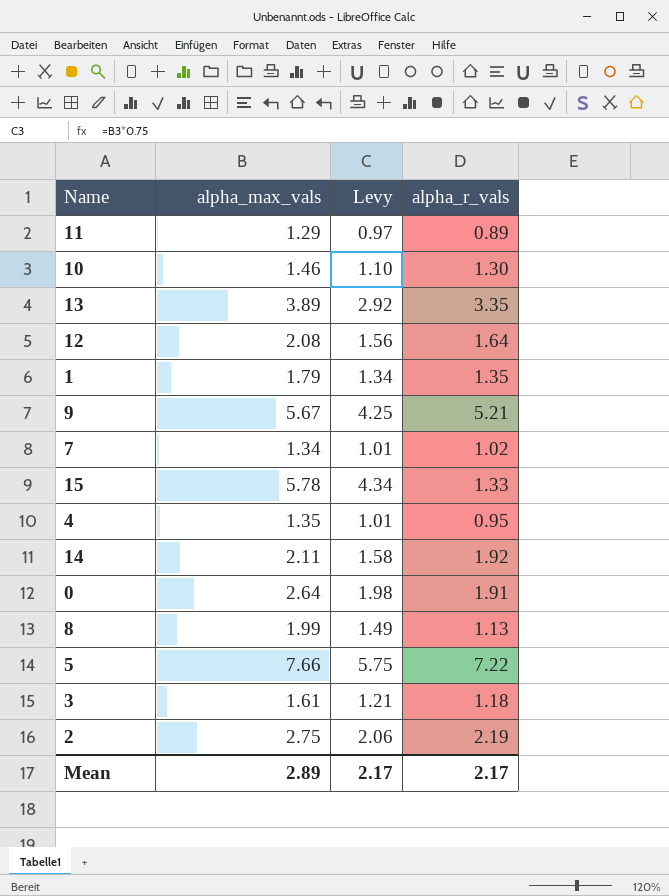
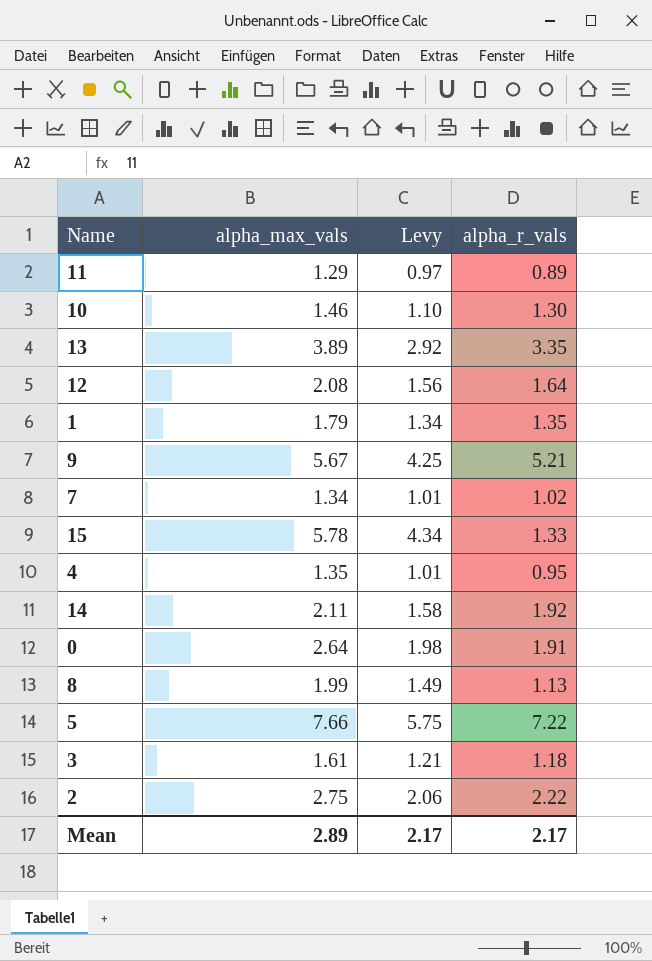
2 | alpha_r_vals: 2.19 -> 2.22

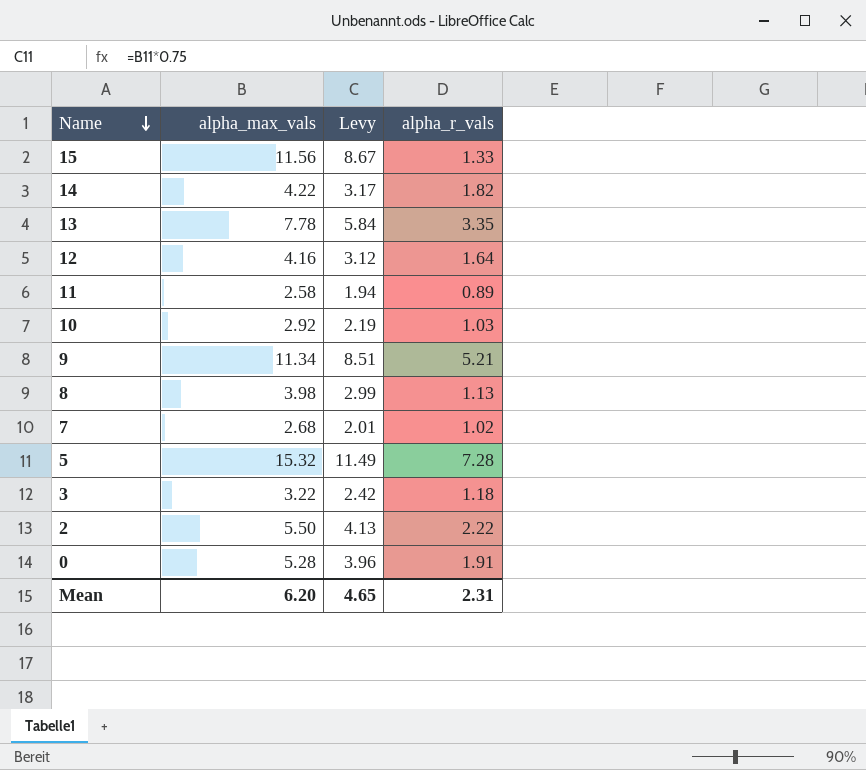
row order: none -> Name descending
row 1: 1.79 | 1.34 | 1.35 -> none
row 4: 1.35 | 1.01 | 0.95 -> none
15 | alpha_max_vals: 5.78 -> 11.56
15 | Levy: 4.34 -> 8.67
14 | alpha_max_vals: 2.11 -> 4.22
14 | Levy: 1.58 -> 3.17
14 | alpha_r_vals: 1.92 -> 1.82
13 | alpha_max_vals: 3.89 -> 7.78
13 | Levy: 2.92 -> 5.84
12 | alpha_max_vals: 2.08 -> 4.16
12 | Levy: 1.56 -> 3.12
11 | alpha_max_vals: 1.29 -> 2.58
11 | Levy: 0.97 -> 1.94
10 | alpha_max_vals: 1.46 -> 2.92
10 | Levy: 1.10 -> 2.19
10 | alpha_r_vals: 1.30 -> 1.03
9 | alpha_max_vals: 5.67 -> 11.34
9 | Levy: 4.25 -> 8.51
8 | alpha_max_vals: 1.99 -> 3.98
8 | Levy: 1.49 -> 2.99
7 | alpha_max_vals: 1.34 -> 2.68
7 | Levy: 1.01 -> 2.01
5 | alpha_max_vals: 7.66 -> 15.32
5 | Levy: 5.75 -> 11.49
5 | alpha_r_vals: 7.22 -> 7.28
3 | alpha_max_vals: 1.61 -> 3.22
3 | Levy: 1.21 -> 2.42
2 | alpha_max_vals: 2.75 -> 5.50
2 | Levy: 2.06 -> 4.13
0 | alpha_max_vals: 2.64 -> 5.28
0 | Levy: 1.98 -> 3.96
Mean | alpha_max_vals: 2.89 -> 6.20
Mean | Levy: 2.17 -> 4.65
Mean | alpha_r_vals: 2.17 -> 2.31

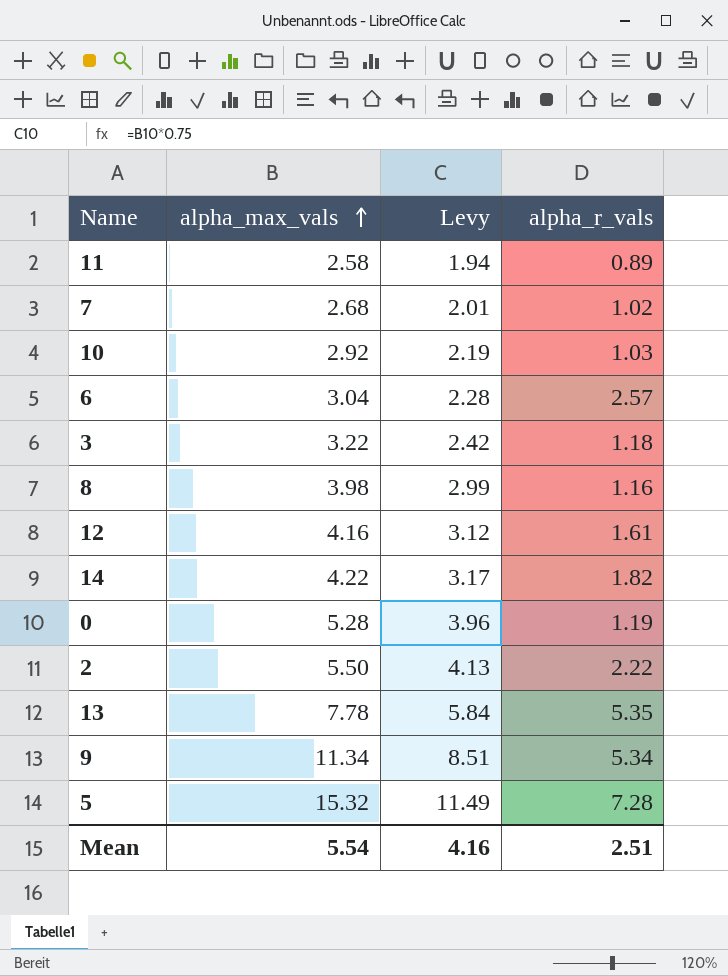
row order: Name descending -> alpha_max_vals ascending
row 15: 11.56 | 8.67 | 1.33 -> none
row 6: none -> 3.04 | 2.28 | 2.57
8 | alpha_r_vals: 1.13 -> 1.16
12 | alpha_r_vals: 1.64 -> 1.61
0 | alpha_r_vals: 1.91 -> 1.19
13 | alpha_r_vals: 3.35 -> 5.35
9 | alpha_r_vals: 5.21 -> 5.34
Mean | alpha_max_vals: 6.20 -> 5.54
Mean | Levy: 4.65 -> 4.16
Mean | alpha_r_vals: 2.31 -> 2.51

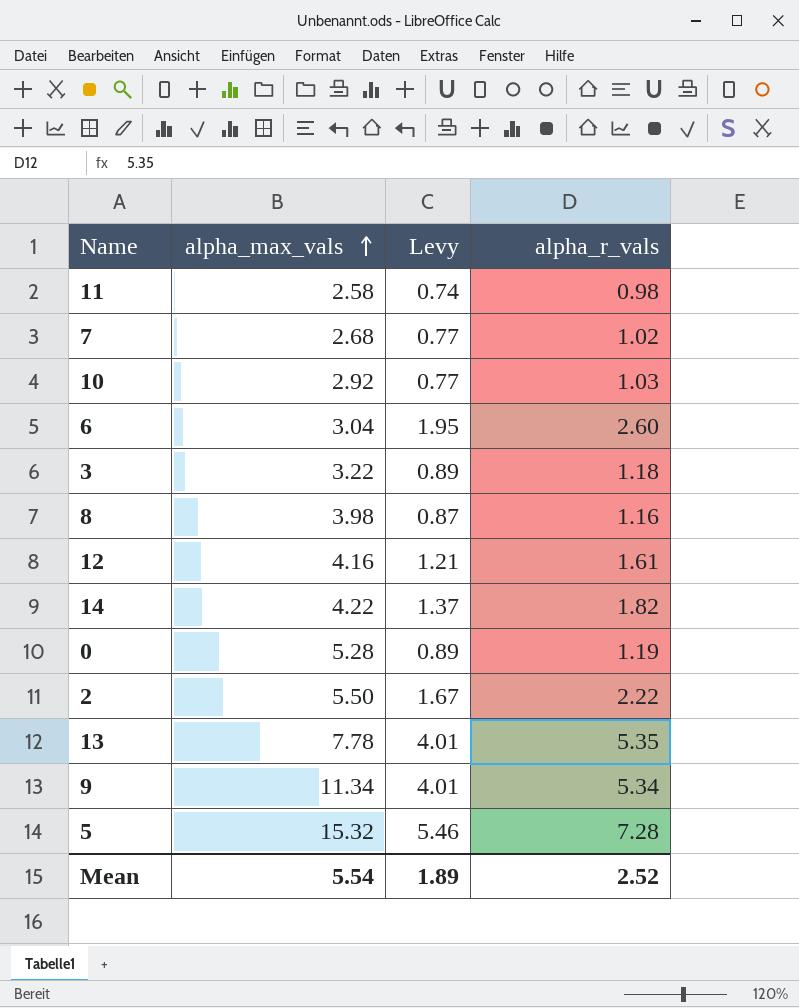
column Levy | formula: [alpha_max_vals] * 0.75 -> [alpha_r_vals] * 0.75
11 | alpha_r_vals: 0.89 -> 0.98
6 | alpha_r_vals: 2.57 -> 2.60
Mean | Levy: 4.16 -> 1.89
Mean | alpha_r_vals: 2.51 -> 2.52

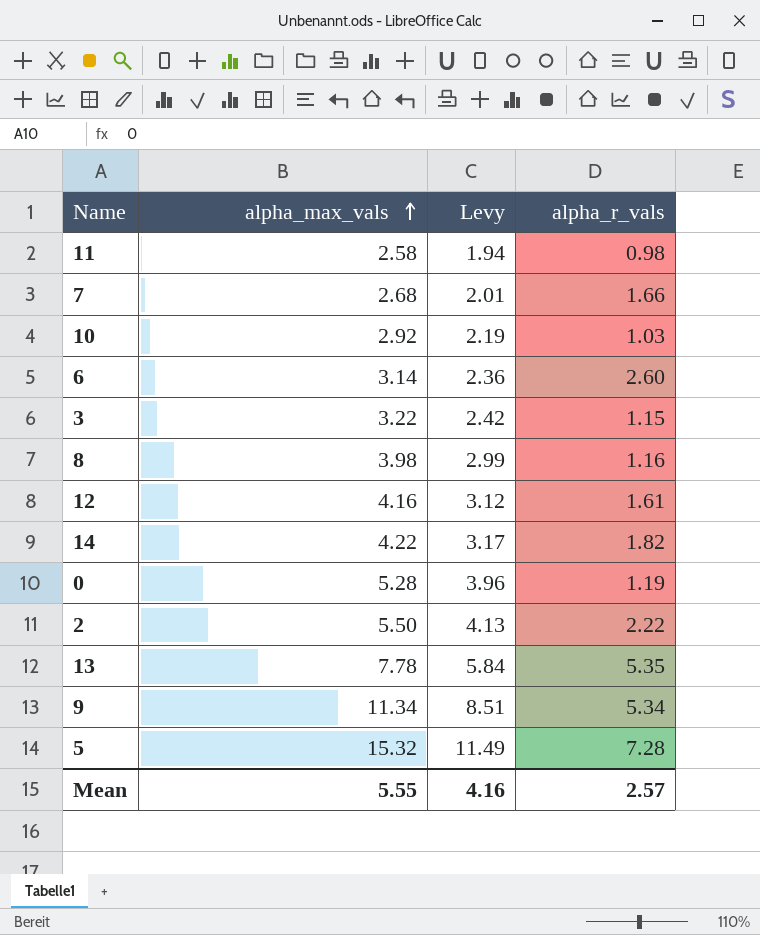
column Levy | formula: [alpha_r_vals] * 0.75 -> [alpha_max_vals] * 0.75
7 | alpha_r_vals: 1.02 -> 1.66
6 | alpha_max_vals: 3.04 -> 3.14
3 | alpha_r_vals: 1.18 -> 1.15
Mean | alpha_max_vals: 5.54 -> 5.55
Mean | Levy: 1.89 -> 4.16
Mean | alpha_r_vals: 2.52 -> 2.57

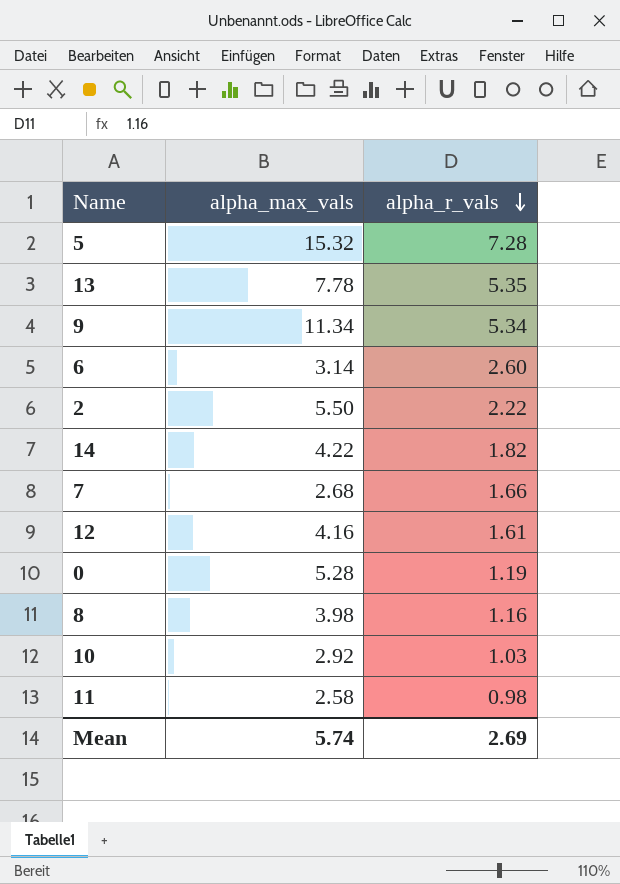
row order: alpha_max_vals ascending -> alpha_r_vals descending
column Levy | formula: [alpha_max_vals] * 0.75 -> none
row 3: 3.22 | 2.42 | 1.15 -> none
Mean | alpha_max_vals: 5.55 -> 5.74
Mean | alpha_r_vals: 2.57 -> 2.69

